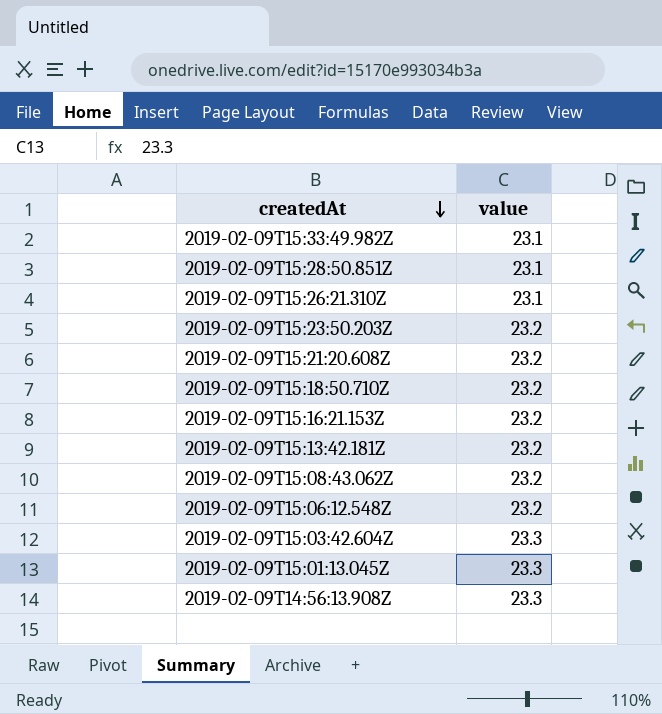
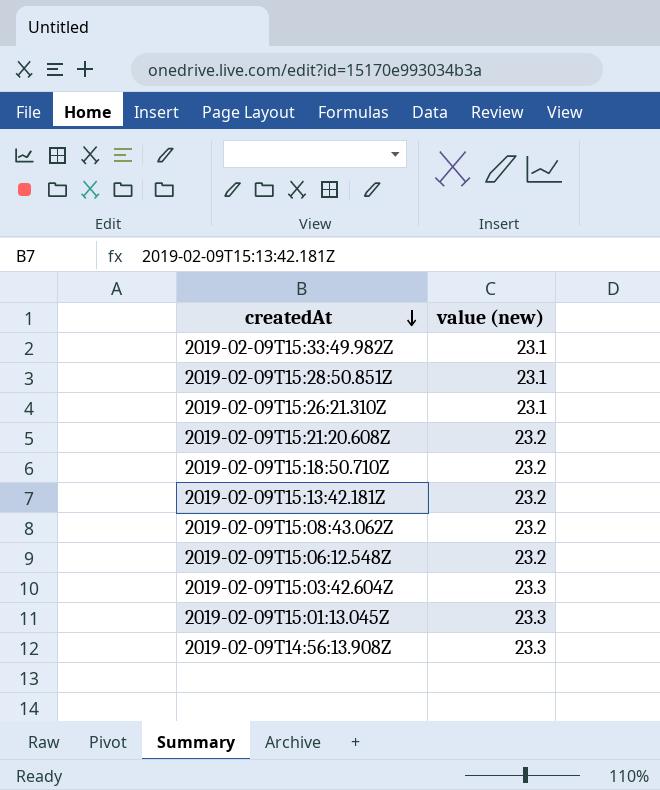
column name: value -> value (new)
row 2019-02-09T15:23:50.203Z: 23.2 -> none
row 2019-02-09T15:16:21.153Z: 23.2 -> none

